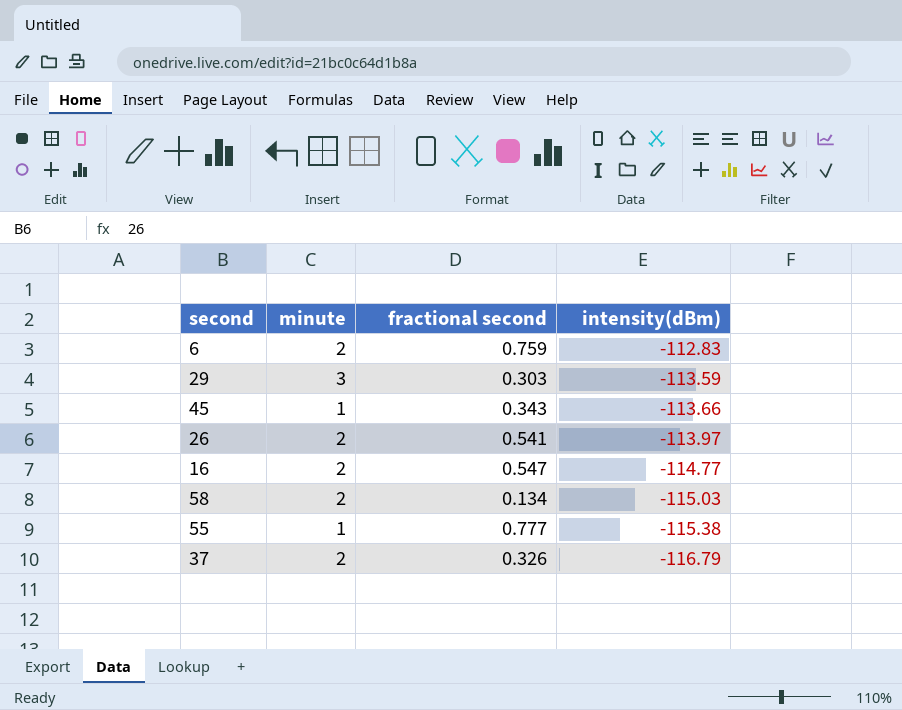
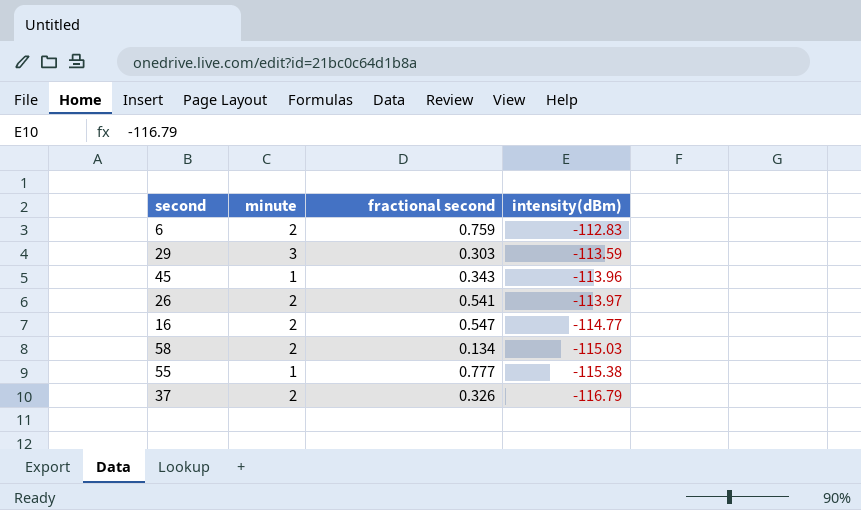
45 | intensity(dBm): -113.66 -> -113.96

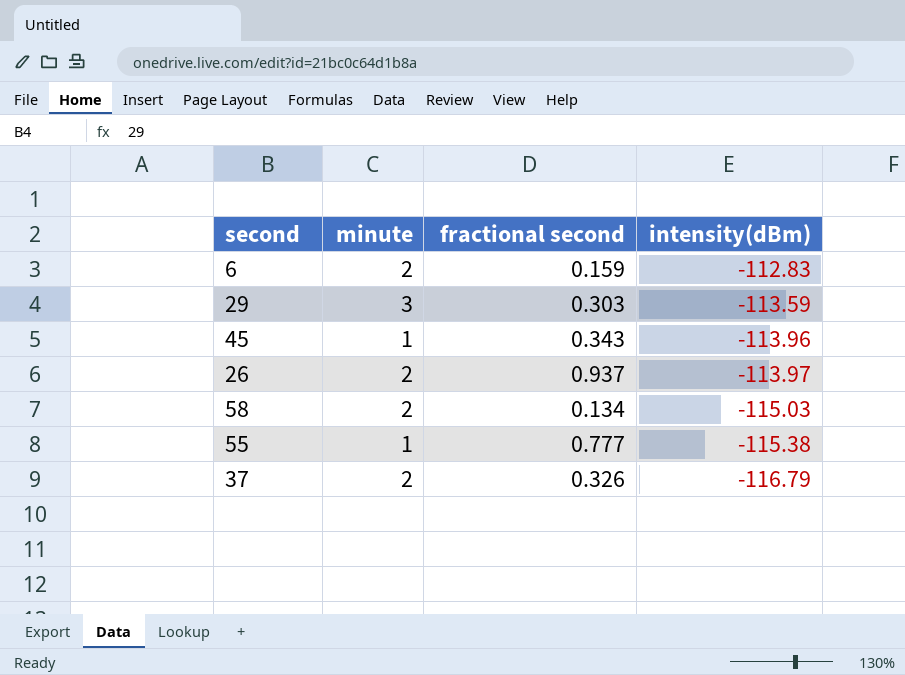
row 16: 2 | 0.547 | -114.77 -> none
6 | fractional second: 0.759 -> 0.159
26 | fractional second: 0.541 -> 0.937

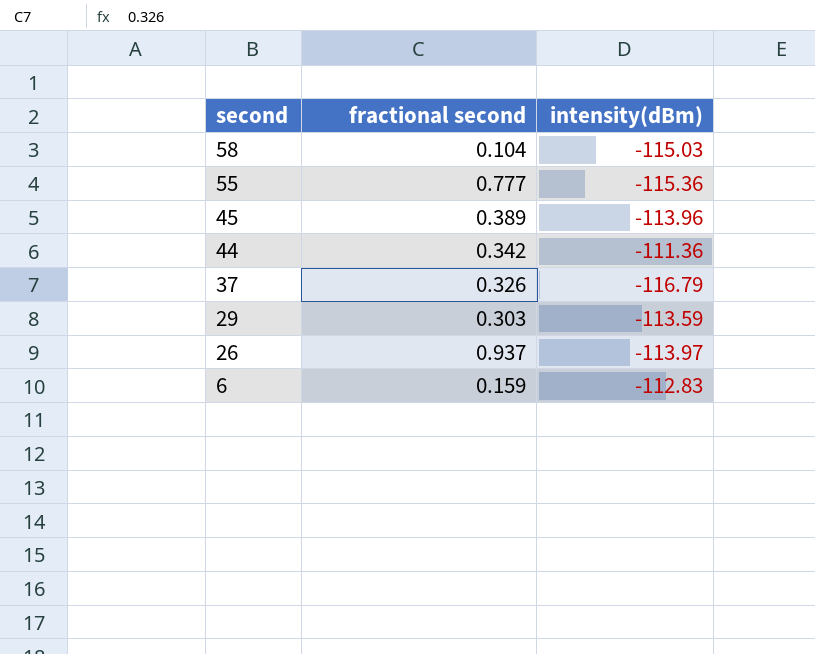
row order: intensity(dBm) descending -> second descending
column minute | position: 2 -> none
58 | fractional second: 0.134 -> 0.104
55 | intensity(dBm): -115.38 -> -115.36
45 | fractional second: 0.343 -> 0.389
row 44: none -> 0.342 | -111.36

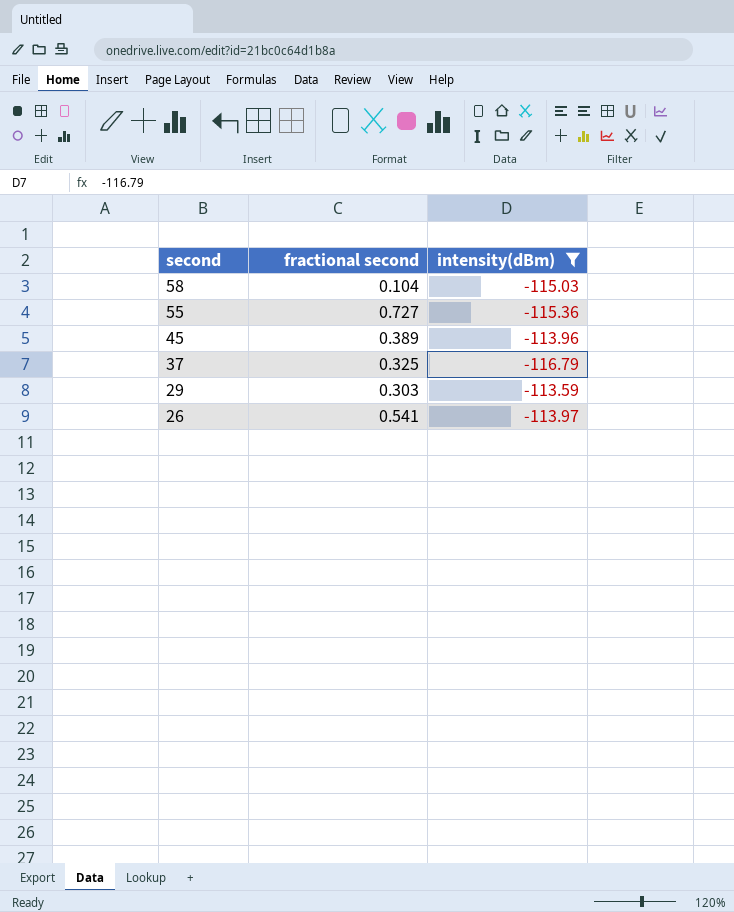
filter: none -> intensity(dBm) <= -113.59
55 | fractional second: 0.777 -> 0.727
37 | fractional second: 0.326 -> 0.325
26 | fractional second: 0.937 -> 0.541

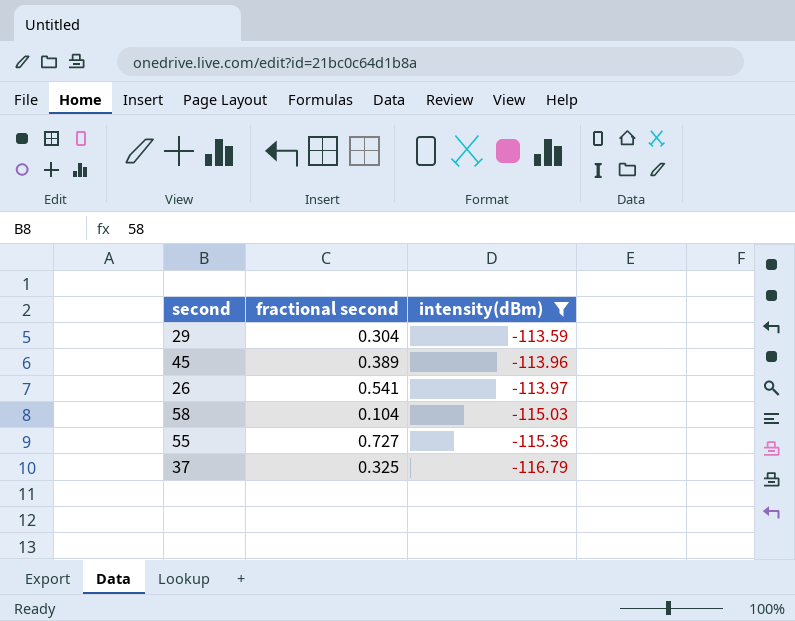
row order: second descending -> intensity(dBm) descending
29 | fractional second: 0.303 -> 0.304

